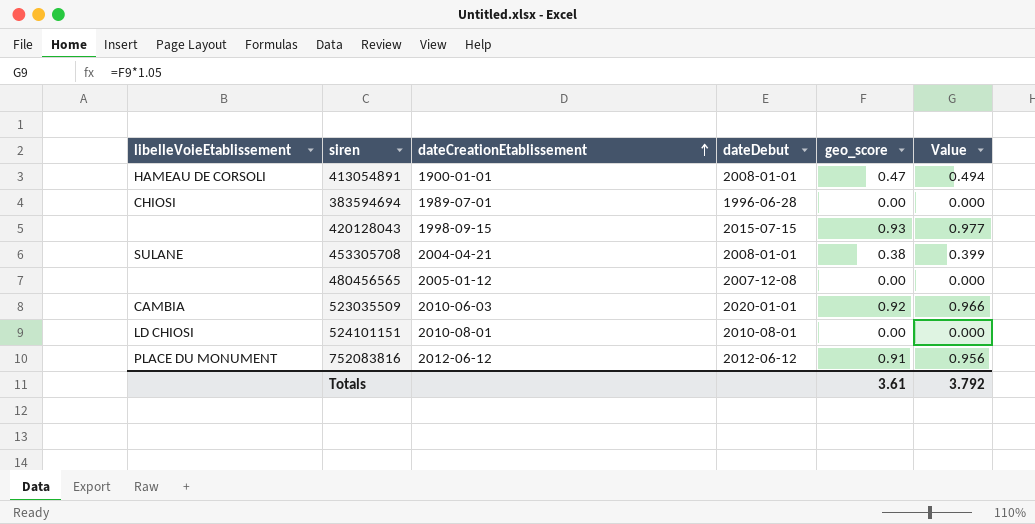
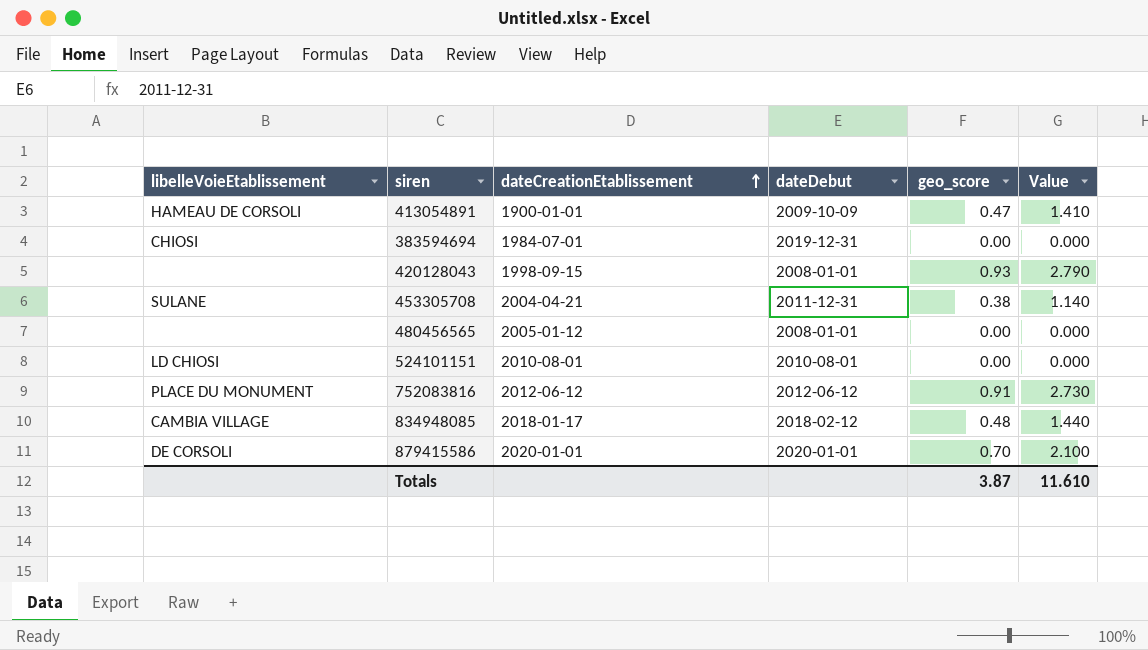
column Value | formula: [geo_score] * 1.05 -> [geo_score] * 3
row 523035509: CAMBIA | 2010-06-03 | 2020-01-01 | 0.92 | 0.966 -> none
413054891 | dateDebut: 2008-01-01 -> 2009-10-09
383594694 | dateCreationEtablissement: 1989-07-01 -> 1984-07-01
383594694 | dateDebut: 1996-06-28 -> 2019-12-31
420128043 | dateDebut: 2015-07-15 -> 2008-01-01
453305708 | dateDebut: 2008-01-01 -> 2011-12-31
480456565 | dateDebut: 2007-12-08 -> 2008-01-01
row 834948085: none -> CAMBIA VILLAGE | 2018-01-17 | 2018-02-12 | 0.48 | 1.440
row 879415586: none -> DE CORSOLI | 2020-01-01 | 2020-01-01 | 0.70 | 2.100
Totals | geo_score: 3.61 -> 3.87
Totals | Value: 3.792 -> 11.610

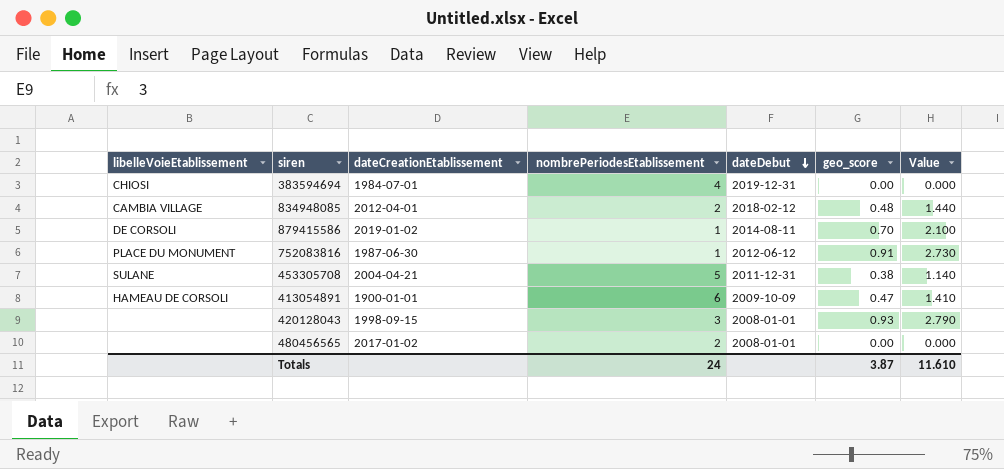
row order: dateCreationEtablissement ascending -> dateDebut descending
column nombrePeriodesEtablissement | position: none -> 4
row 524101151: LD CHIOSI | 2010-08-01 | 2010-08-01 | 0.00 | 0.000 -> none
834948085 | dateCreationEtablissement: 2018-01-17 -> 2012-04-01
879415586 | dateCreationEtablissement: 2020-01-01 -> 2019-01-02
879415586 | dateDebut: 2020-01-01 -> 2014-08-11
752083816 | dateCreationEtablissement: 2012-06-12 -> 1987-06-30
480456565 | dateCreationEtablissement: 2005-01-12 -> 2017-01-02

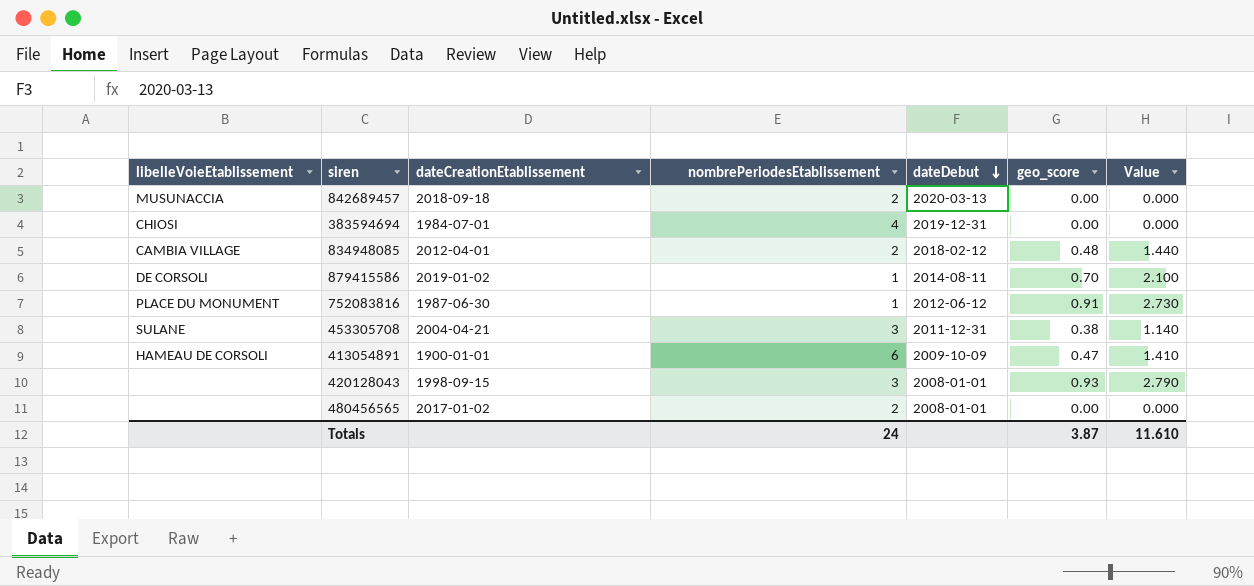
row 842689457: none -> MUSUNACCIA | 2018-09-18 | 2 | 2020-03-13 | 0.00 | 0.000
453305708 | nombrePeriodesEtablissement: 5 -> 3

